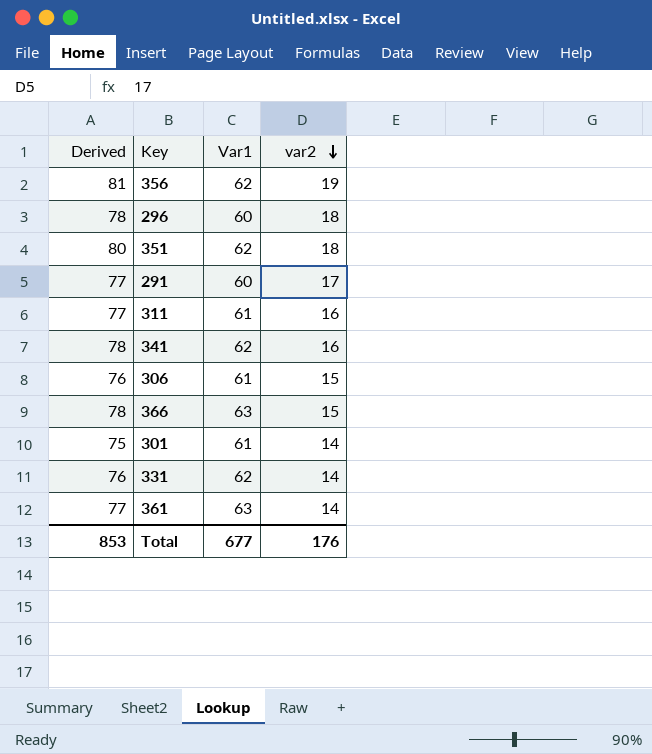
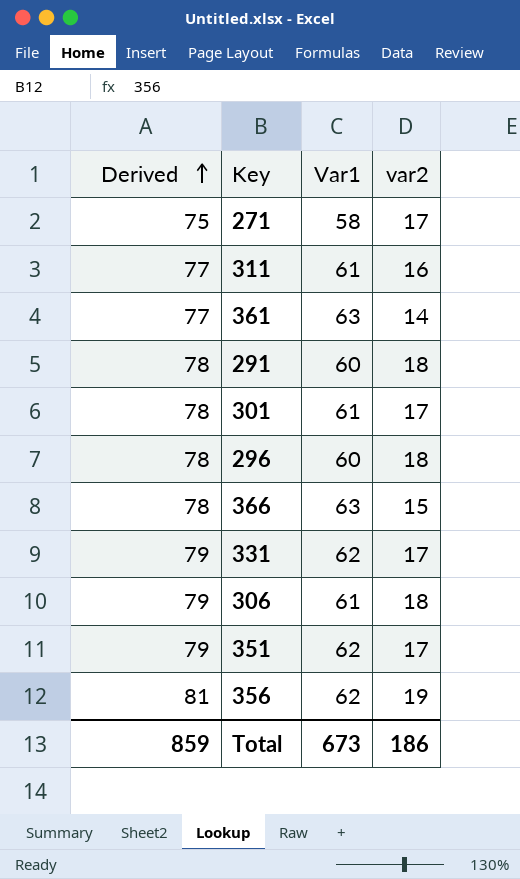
row order: var2 descending -> Derived ascending
row 341: 78 | 62 | 16 -> none
row 271: none -> 75 | 58 | 17
291 | Derived: 77 -> 78
291 | var2: 17 -> 18
301 | Derived: 75 -> 78
301 | var2: 14 -> 17
331 | Derived: 76 -> 79
331 | var2: 14 -> 17
306 | Derived: 76 -> 79
306 | var2: 15 -> 18
351 | Derived: 80 -> 79
351 | var2: 18 -> 17
Total | Derived: 853 -> 859
Total | Var1: 677 -> 673
Total | var2: 176 -> 186

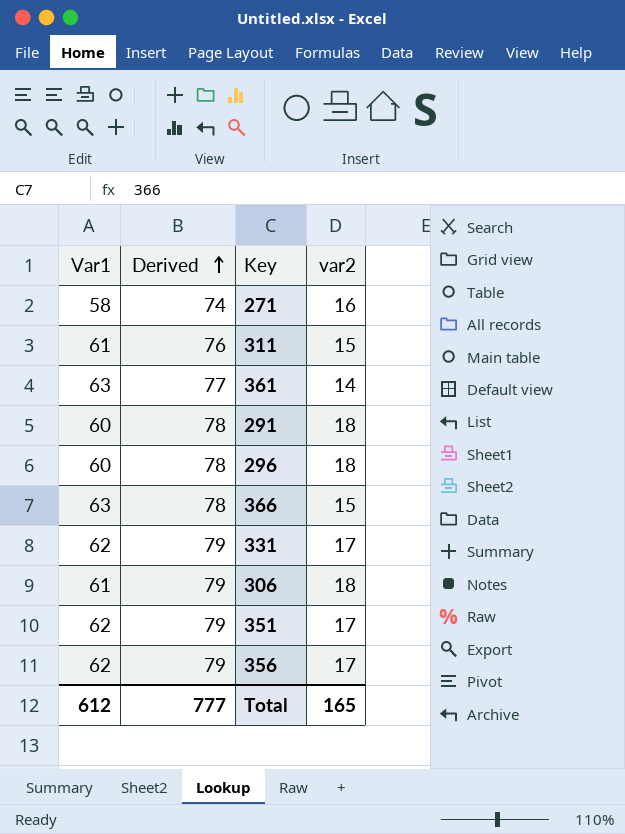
column Var1 | position: 3 -> 1
row 301: 78 | 61 | 17 -> none
271 | Derived: 75 -> 74
271 | var2: 17 -> 16
311 | Derived: 77 -> 76
311 | var2: 16 -> 15
356 | Derived: 81 -> 79
356 | var2: 19 -> 17
Total | Var1: 673 -> 612
Total | Derived: 859 -> 777
Total | var2: 186 -> 165

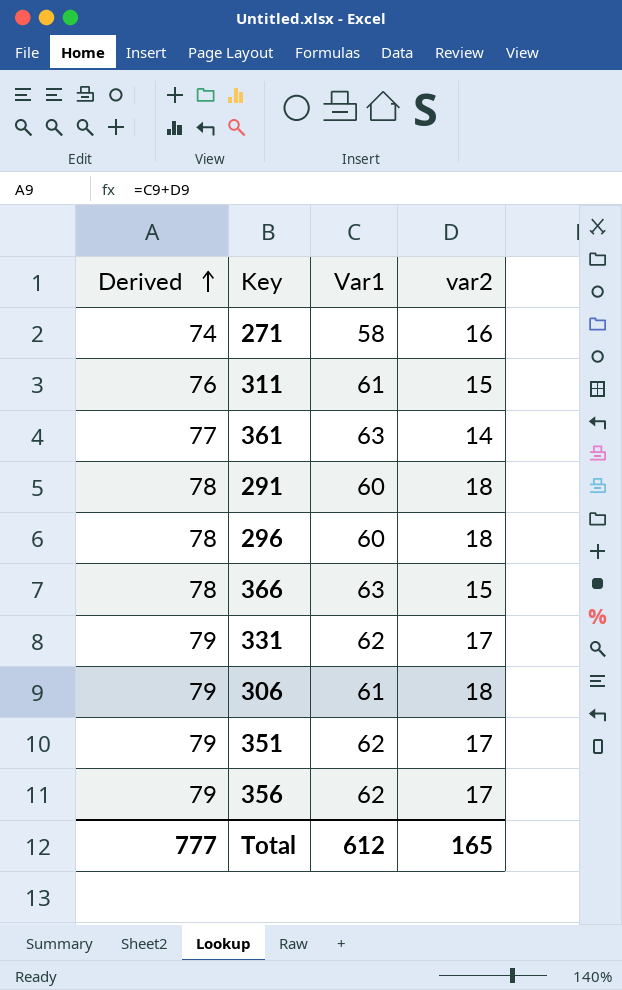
column Var1 | position: 1 -> 3

